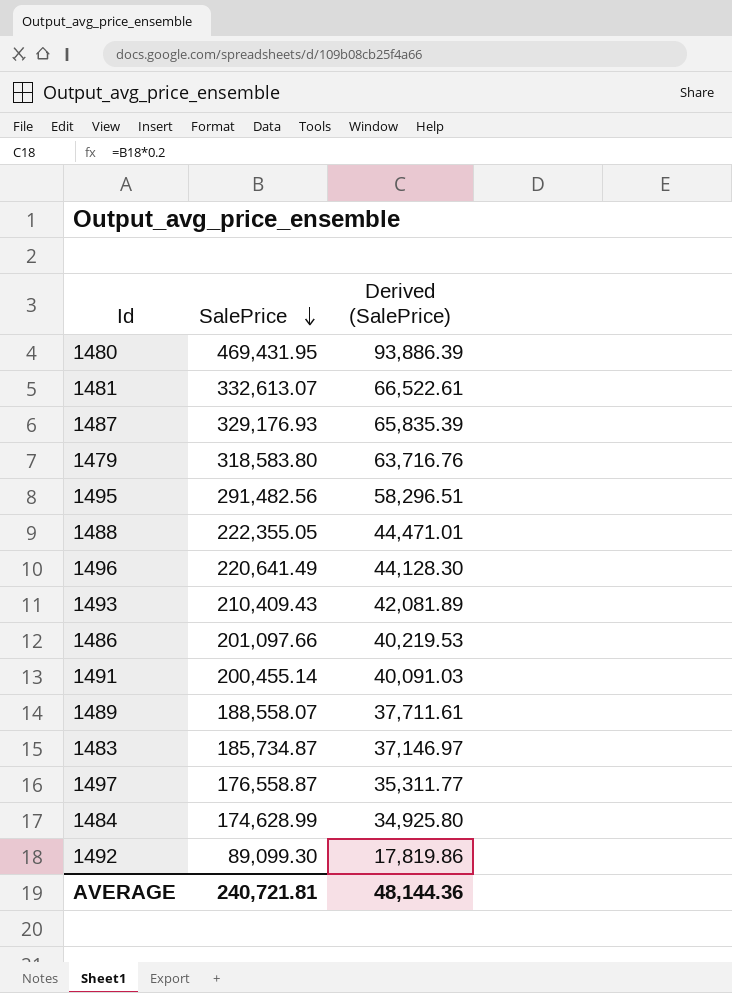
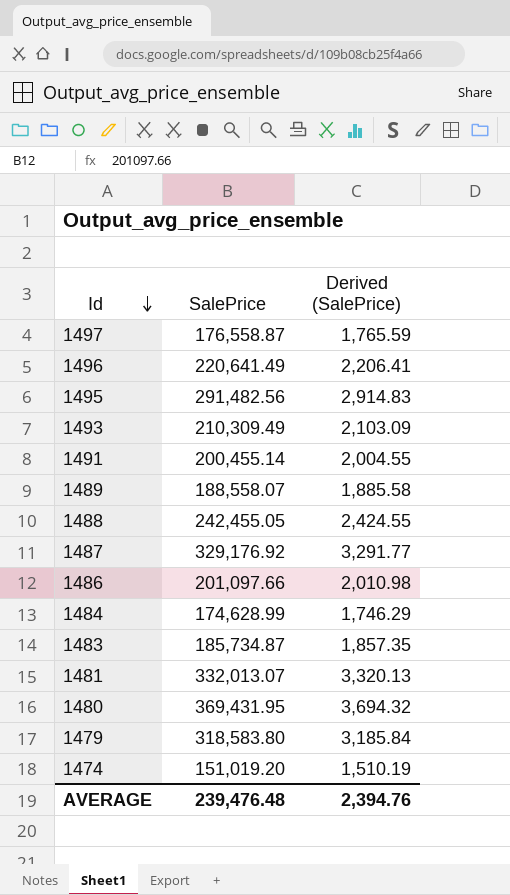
row order: SalePrice descending -> Id descending
column Derived (SalePrice) | formula: [SalePrice] * 0.2 -> [SalePrice] * 0.01
row 1492: 89,099.30 | 17,819.86 -> none
1493 | SalePrice: 210,409.43 -> 210,309.49
1488 | SalePrice: 222,355.05 -> 242,455.05
1487 | SalePrice: 329,176.93 -> 329,176.92
1481 | SalePrice: 332,613.07 -> 332,013.07
1480 | SalePrice: 469,431.95 -> 369,431.95
row 1474: none -> 151,019.20 | 1,510.19
AVERAGE | SalePrice: 240,721.81 -> 239,476.48
AVERAGE | Derived (SalePrice): 48,144.36 -> 2,394.76

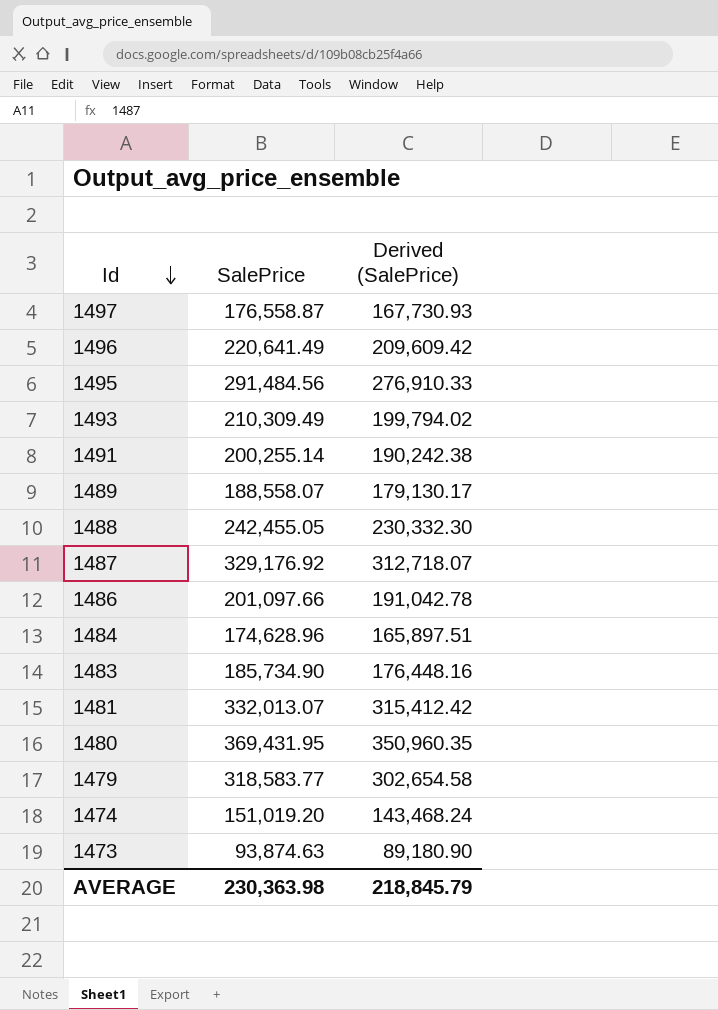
column Derived (SalePrice) | formula: [SalePrice] * 0.01 -> [SalePrice] * 0.95
1495 | SalePrice: 291,482.56 -> 291,484.56
1491 | SalePrice: 200,455.14 -> 200,255.14
1484 | SalePrice: 174,628.99 -> 174,628.96
1483 | SalePrice: 185,734.87 -> 185,734.90
1479 | SalePrice: 318,583.80 -> 318,583.77
row 1473: none -> 93,874.63 | 89,180.90
AVERAGE | SalePrice: 239,476.48 -> 230,363.98
AVERAGE | Derived (SalePrice): 2,394.76 -> 218,845.79

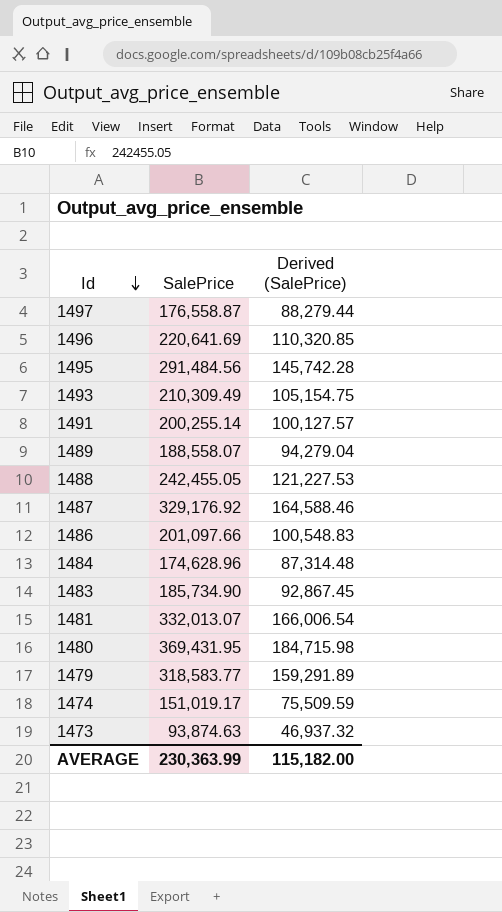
column Derived (SalePrice) | formula: [SalePrice] * 0.95 -> [SalePrice] * 0.5
1496 | SalePrice: 220,641.49 -> 220,641.69
1474 | SalePrice: 151,019.20 -> 151,019.17
AVERAGE | SalePrice: 230,363.98 -> 230,363.99
AVERAGE | Derived (SalePrice): 218,845.79 -> 115,182.00

